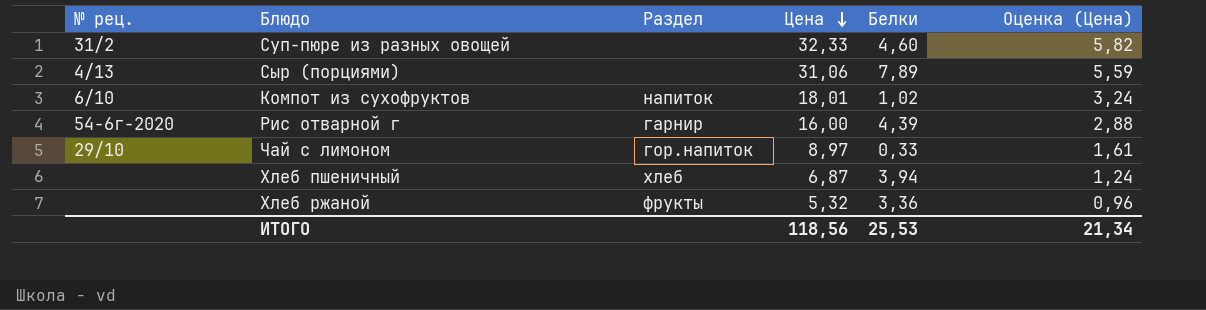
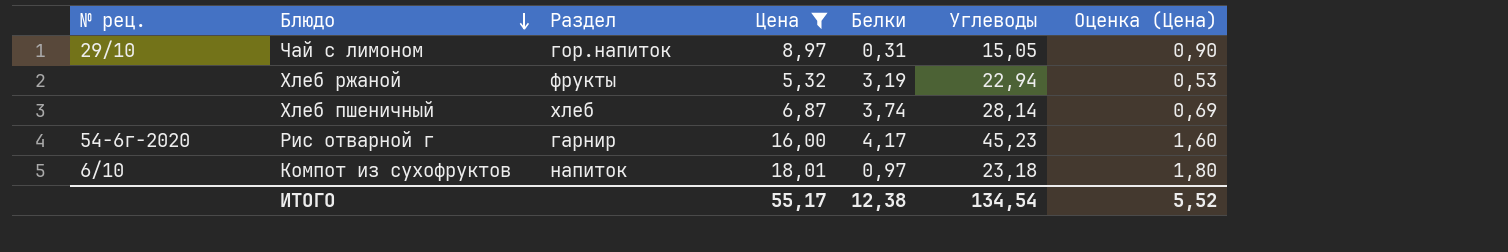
filter: none -> Цена <= 18,01
row order: Цена descending -> Блюдо descending
column Углеводы | position: none -> 6
column Оценка (Цена) | formula: [Цена] * 0,18 -> [Цена] * 0,1
Чай с лимоном | Белки: 0,33 -> 0,31
Хлеб ржаной | Белки: 3,36 -> 3,19
Хлеб пшеничный | Белки: 3,94 -> 3,74
Рис отварной г | Белки: 4,39 -> 4,17
Компот из сухофруктов | Белки: 1,02 -> 0,97
ИТОГО | Цена: 118,56 -> 55,17
ИТОГО | Белки: 25,53 -> 12,38
ИТОГО | Оценка (Цена): 21,34 -> 5,52

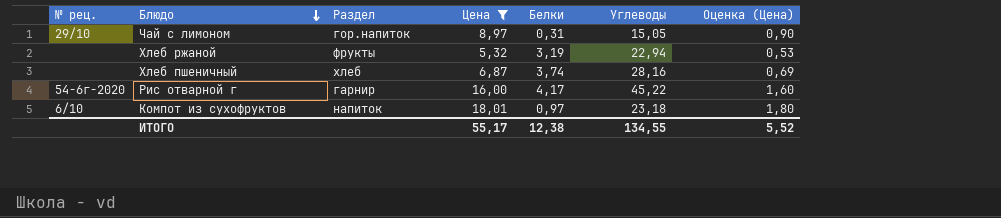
Хлеб пшеничный | Углеводы: 28,14 -> 28,16
Рис отварной г | Углеводы: 45,23 -> 45,22
ИТОГО | Углеводы: 134,54 -> 134,55

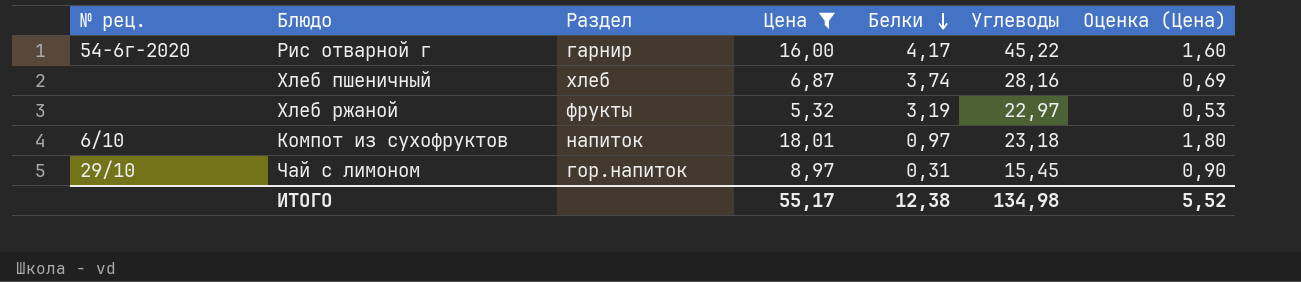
row order: Блюдо descending -> Белки descending
Хлеб ржаной | Углеводы: 22,94 -> 22,97
Чай с лимоном | Углеводы: 15,05 -> 15,45
ИТОГО | Углеводы: 134,55 -> 134,98

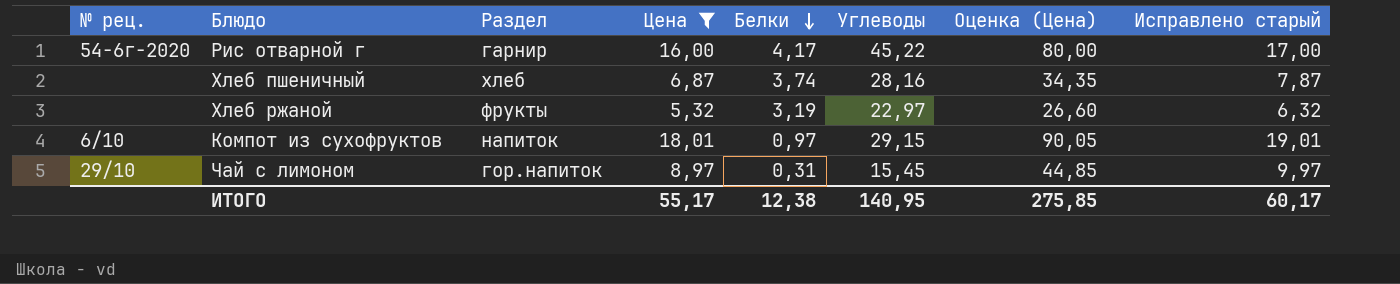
column Оценка (Цена) | formula: [Цена] * 0,1 -> [Цена] * 5
column Исправлено старый | formula: none -> [Цена] + 1
Компот из сухофруктов | Углеводы: 23,18 -> 29,15
ИТОГО | Углеводы: 134,98 -> 140,95
ИТОГО | Оценка (Цена): 5,52 -> 275,85

